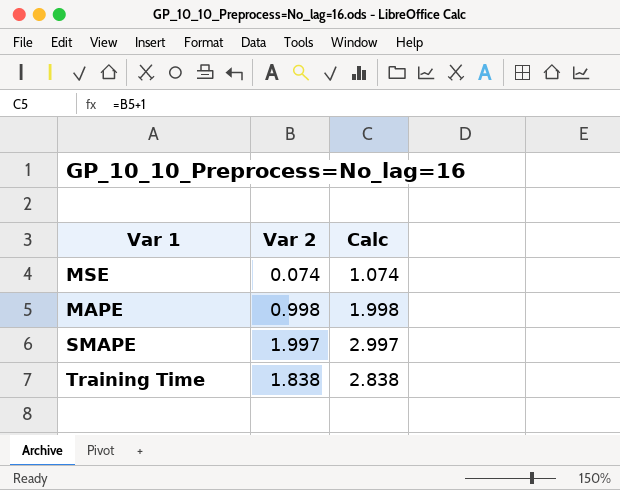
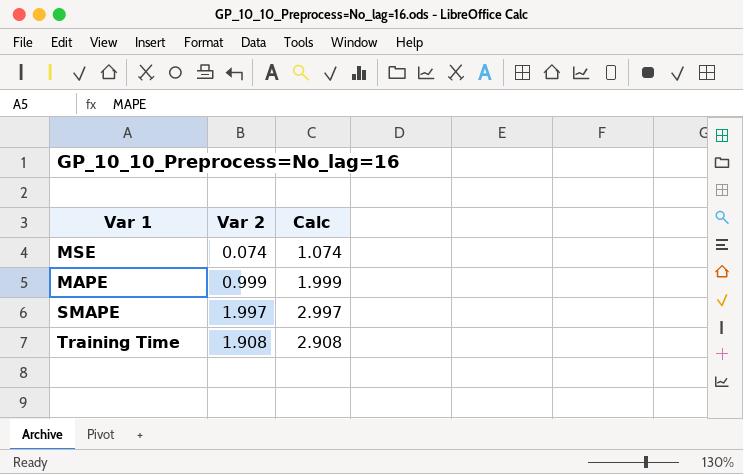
MAPE | Var 2: 0.998 -> 0.999
MAPE | Calc: 1.998 -> 1.999
Training Time | Var 2: 1.838 -> 1.908
Training Time | Calc: 2.838 -> 2.908

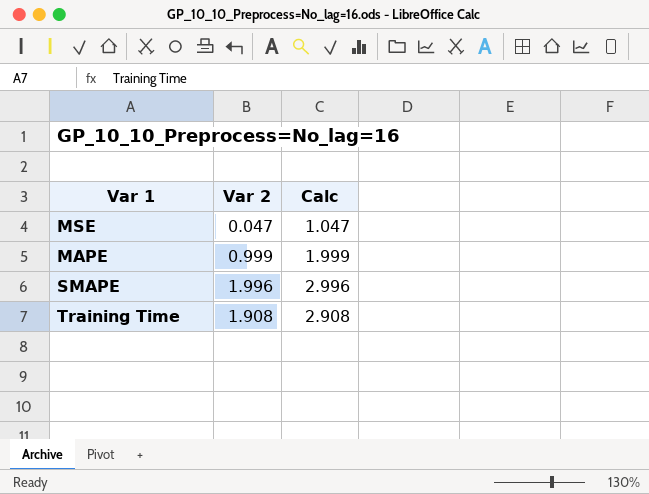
MSE | Var 2: 0.074 -> 0.047
MSE | Calc: 1.074 -> 1.047
SMAPE | Var 2: 1.997 -> 1.996
SMAPE | Calc: 2.997 -> 2.996

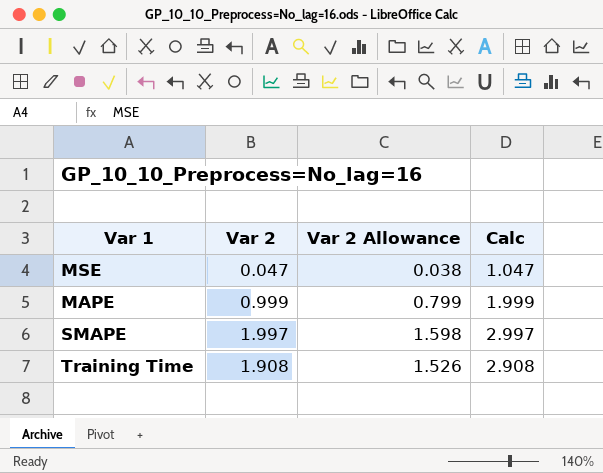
column Var 2 Allowance | formula: none -> [Var 2] * 0.8
SMAPE | Var 2: 1.996 -> 1.997
SMAPE | Calc: 2.996 -> 2.997

